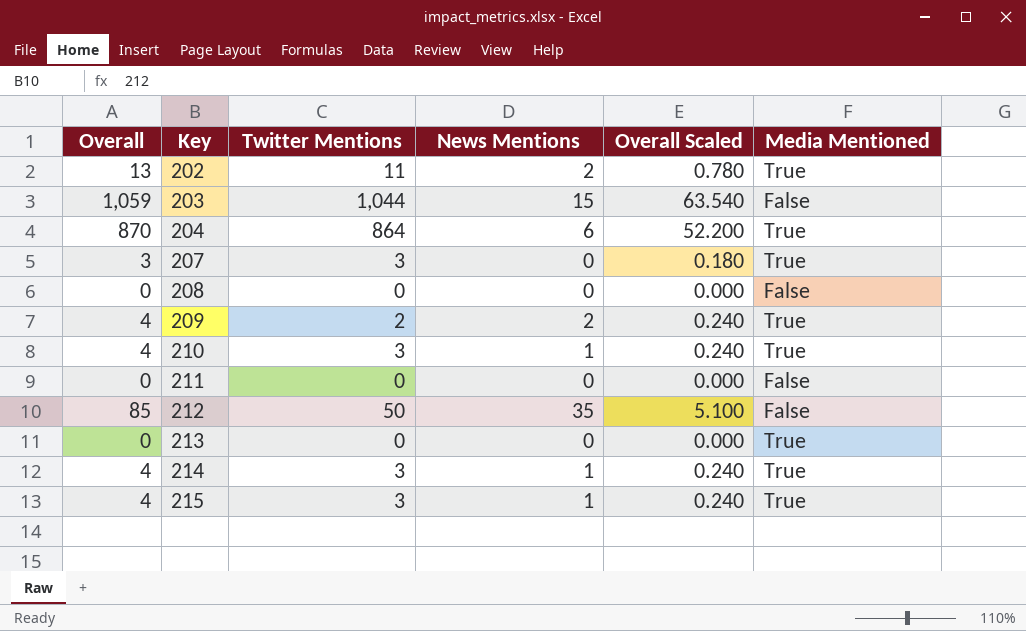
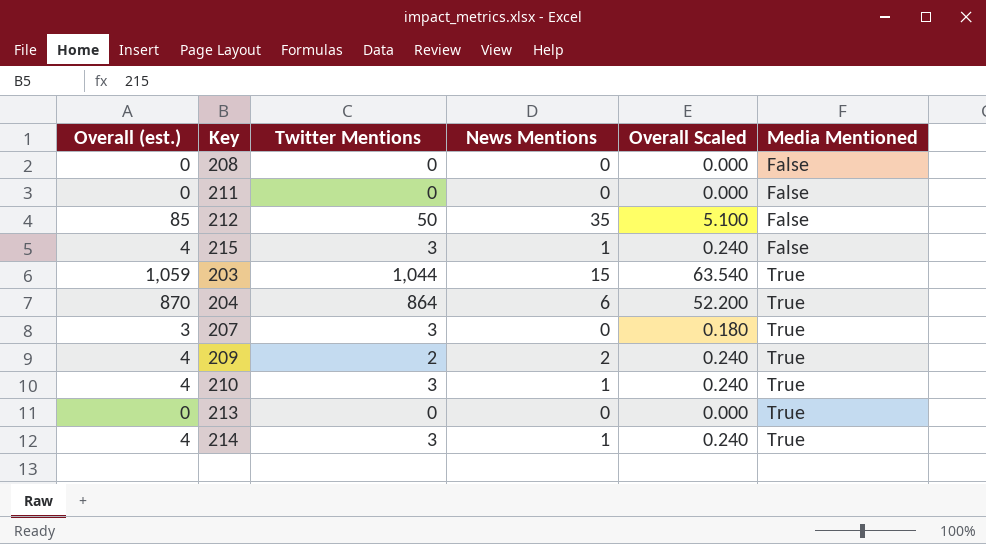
row order: Key ascending -> Media Mentioned ascending
column name: Overall -> Overall (est.)
row 202: 13 | 11 | 2 | 0.780 | True -> none
215 | Media Mentioned: True -> False
203 | Media Mentioned: False -> True

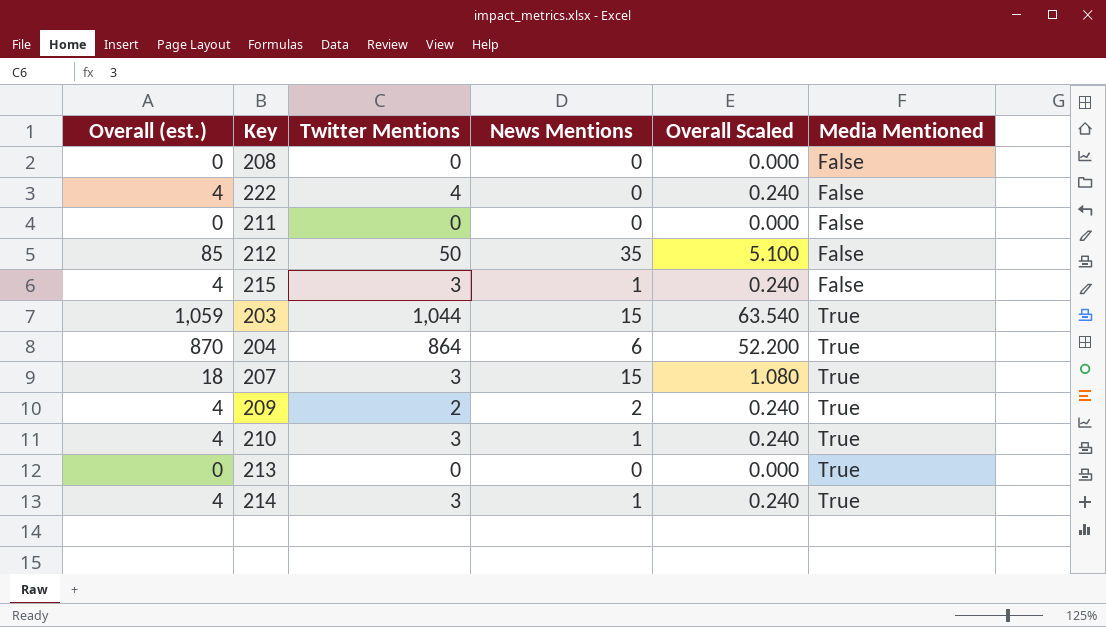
row 222: none -> 4 | 4 | 0 | 0.240 | False
207 | Overall (est.): 3 -> 18
207 | News Mentions: 0 -> 15
207 | Overall Scaled: 0.180 -> 1.080

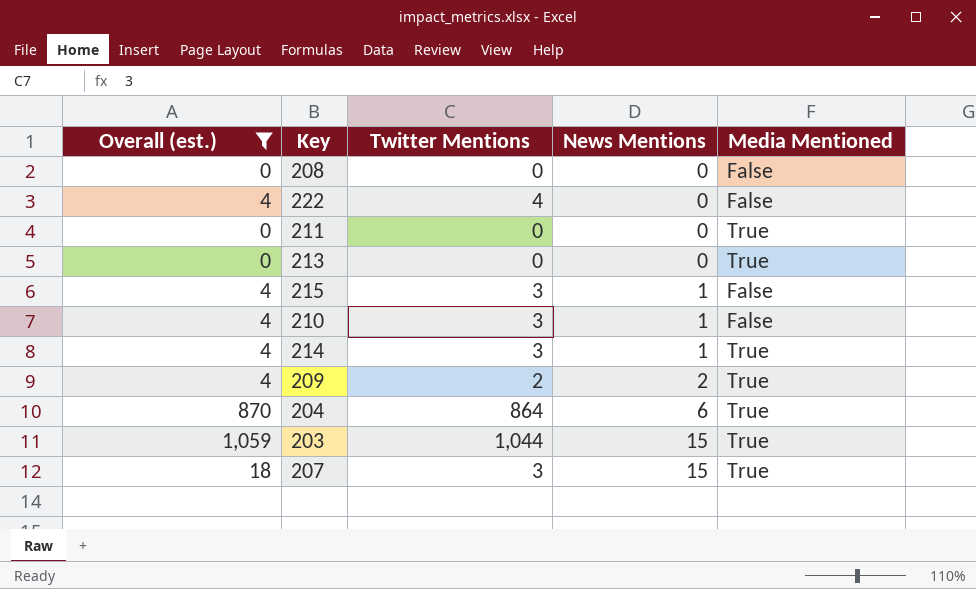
filter: none -> Overall (est.) != 85
row order: Media Mentioned ascending -> News Mentions ascending
column Overall Scaled | formula: [Overall (est.)] * 0.06 -> none
211 | Media Mentioned: False -> True
210 | Media Mentioned: True -> False

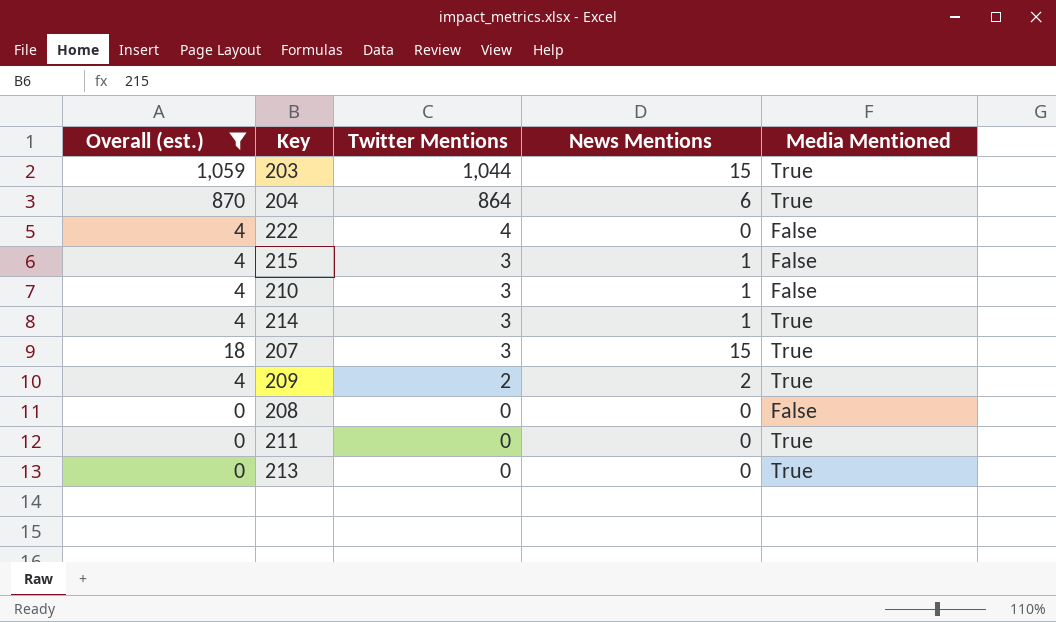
row order: News Mentions ascending -> Twitter Mentions descending

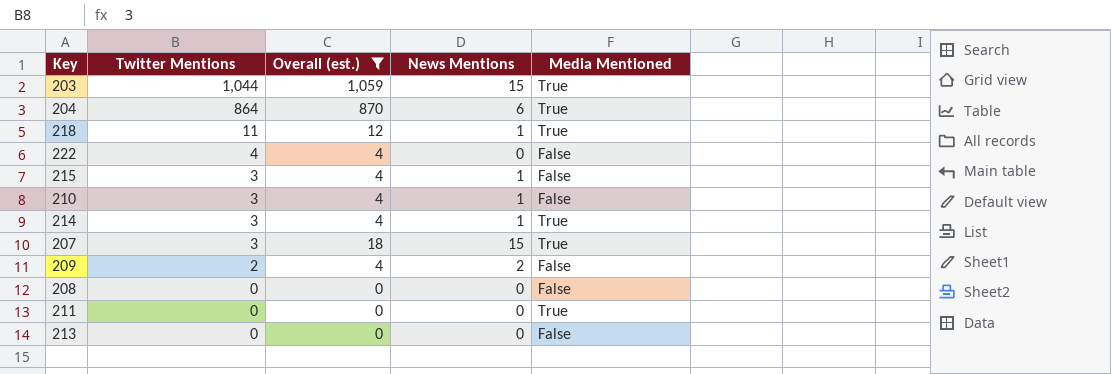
column Overall (est.) | position: 1 -> 3
row 218: none -> 11 | 12 | 1 | True
209 | Media Mentioned: True -> False
213 | Media Mentioned: True -> False

